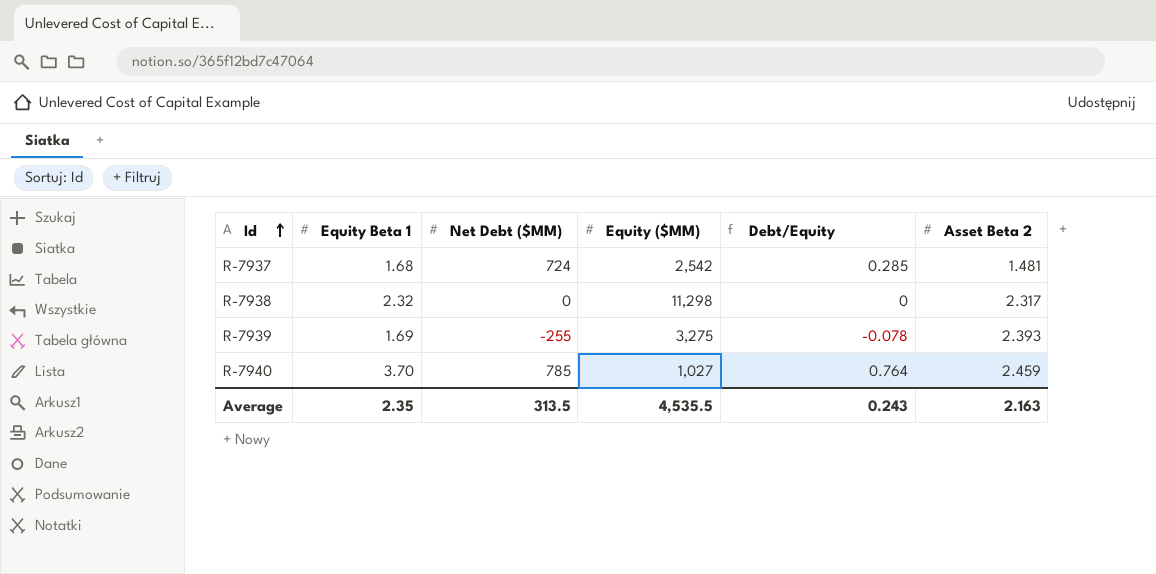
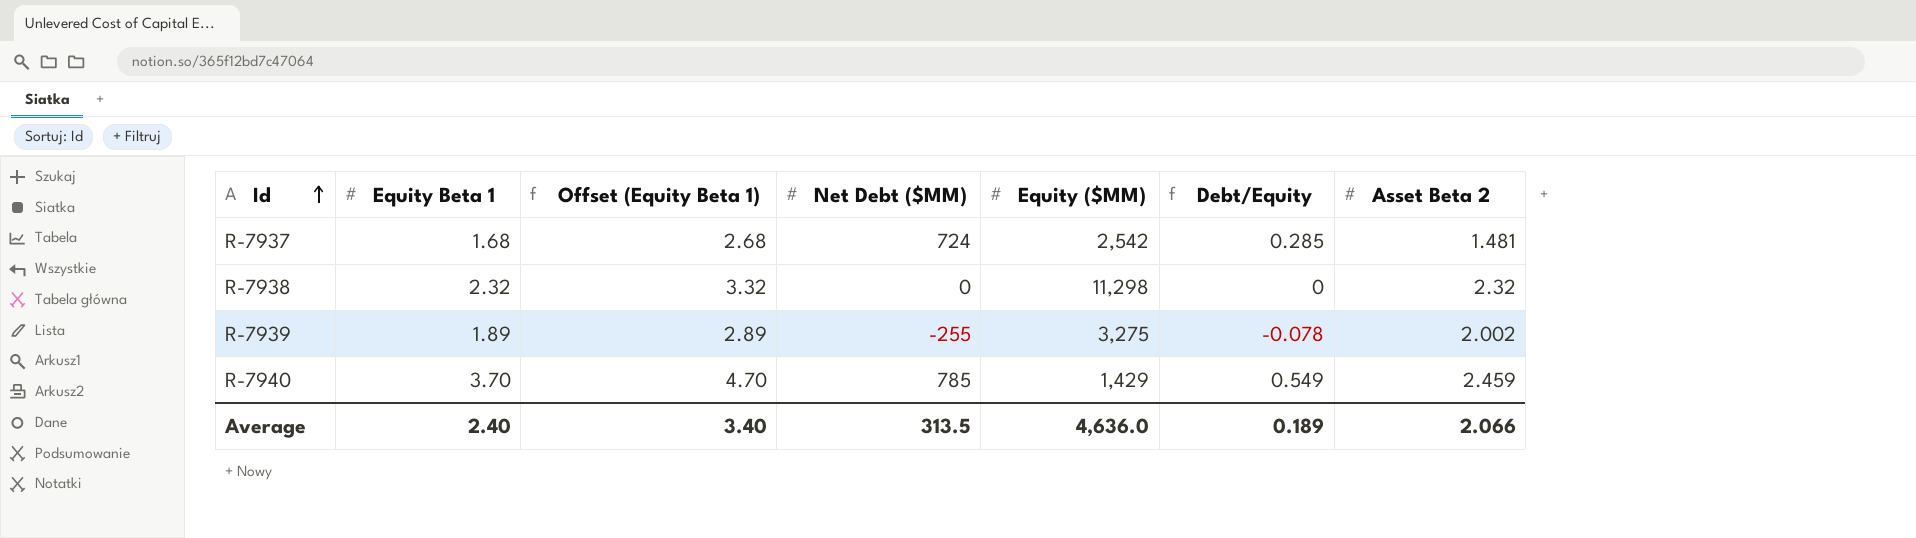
column Offset (Equity Beta 1) | formula: none -> [Equity Beta 1] + 1
R-7938 | Asset Beta 2: 2.317 -> 2.32
R-7939 | Equity Beta 1: 1.69 -> 1.89
R-7939 | Asset Beta 2: 2.393 -> 2.002
R-7940 | Equity ($MM): 1,027 -> 1,429
R-7940 | Debt/Equity: 0.764 -> 0.549
Average | Equity Beta 1: 2.35 -> 2.40
Average | Equity ($MM): 4,535.5 -> 4,636.0
Average | Debt/Equity: 0.243 -> 0.189
Average | Asset Beta 2: 2.163 -> 2.066

